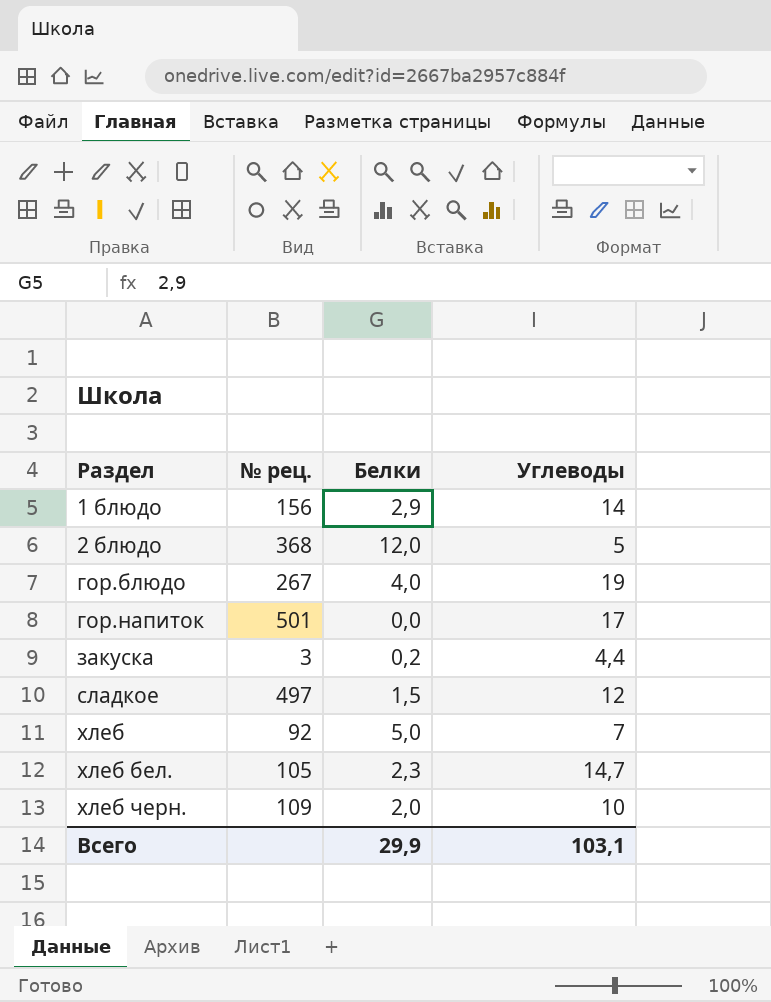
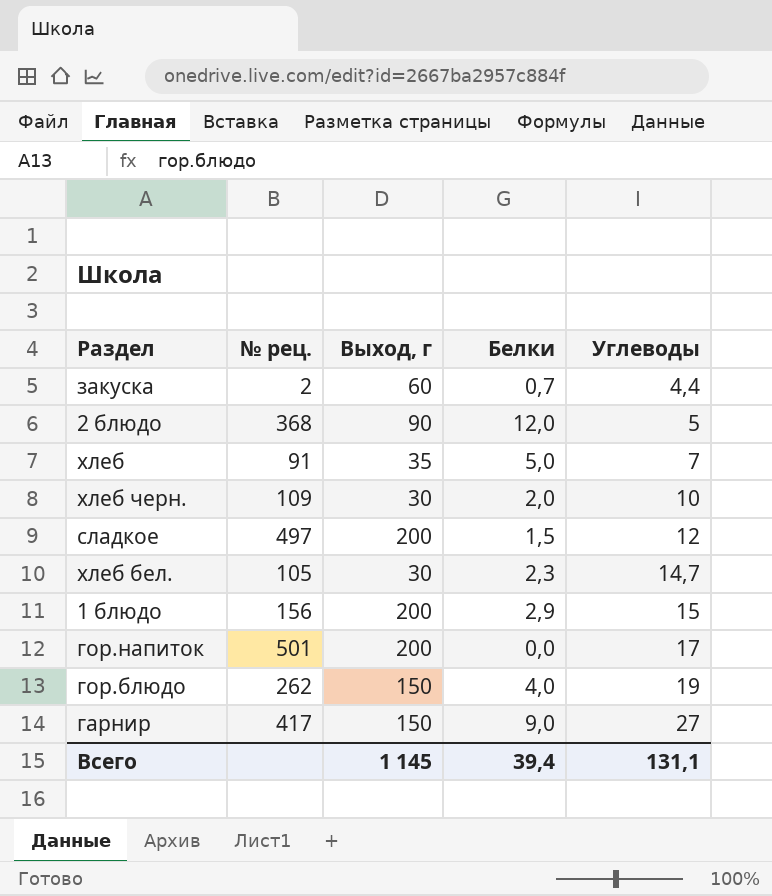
row order: Раздел ascending -> Углеводы ascending
column Выход, г | position: none -> 3
закуска | № рец.: 3 -> 2
закуска | Белки: 0,2 -> 0,7
хлеб | № рец.: 92 -> 91
1 блюдо | Углеводы: 14 -> 15
гор.блюдо | № рец.: 267 -> 262
row гарнир: none -> 417 | 150 | 9,0 | 27
Всего | Белки: 29,9 -> 39,4
Всего | Углеводы: 103,1 -> 131,1

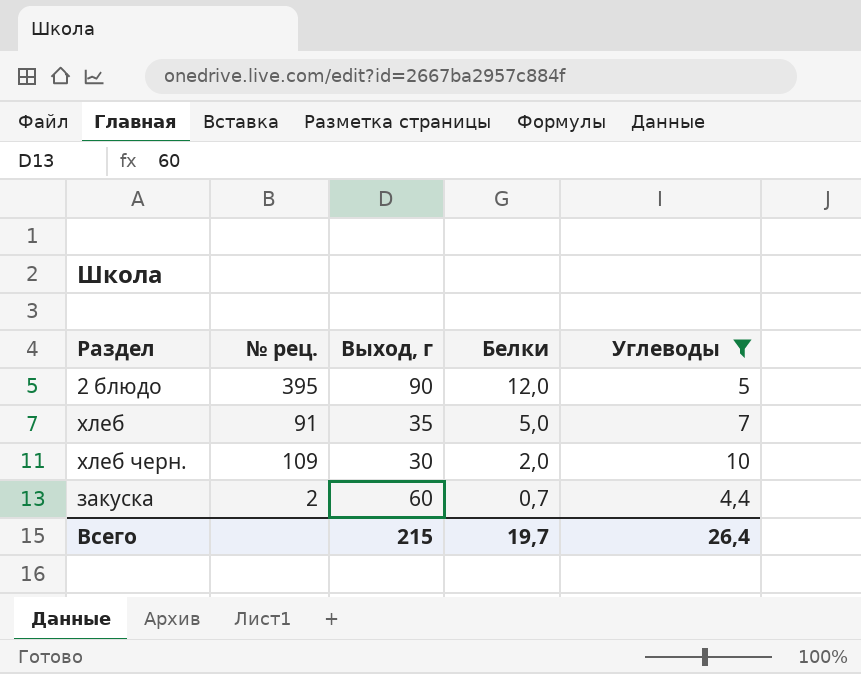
filter: none -> Углеводы <= 10
row order: Углеводы ascending -> Белки descending
2 блюдо | № рец.: 368 -> 395
Всего | Выход, г: 1 145 -> 215
Всего | Белки: 39,4 -> 19,7
Всего | Углеводы: 131,1 -> 26,4

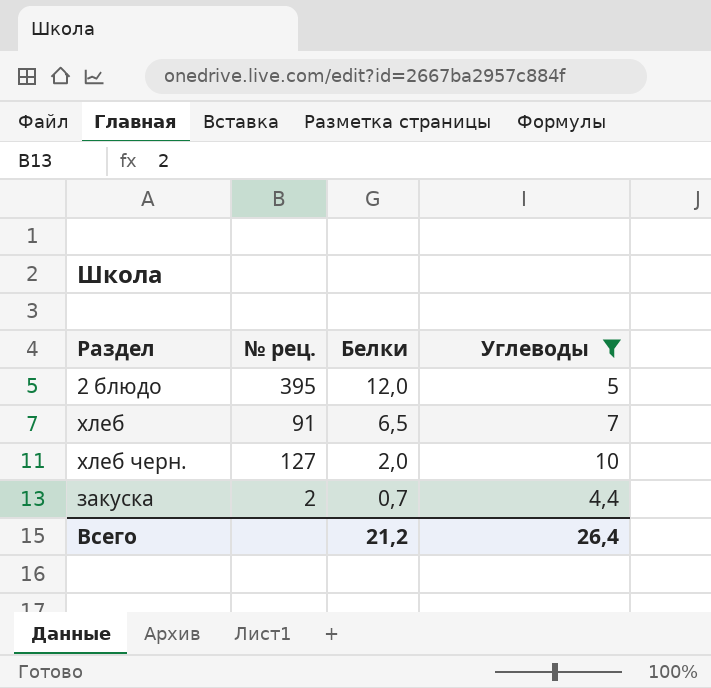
column Выход, г | position: 3 -> none
хлеб | Белки: 5,0 -> 6,5
хлеб черн. | № рец.: 109 -> 127
Всего | Белки: 19,7 -> 21,2

